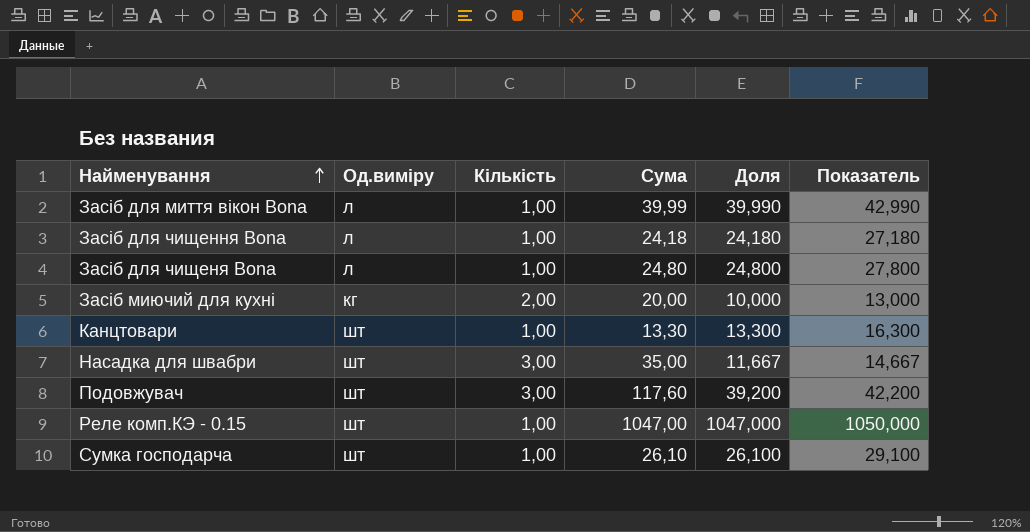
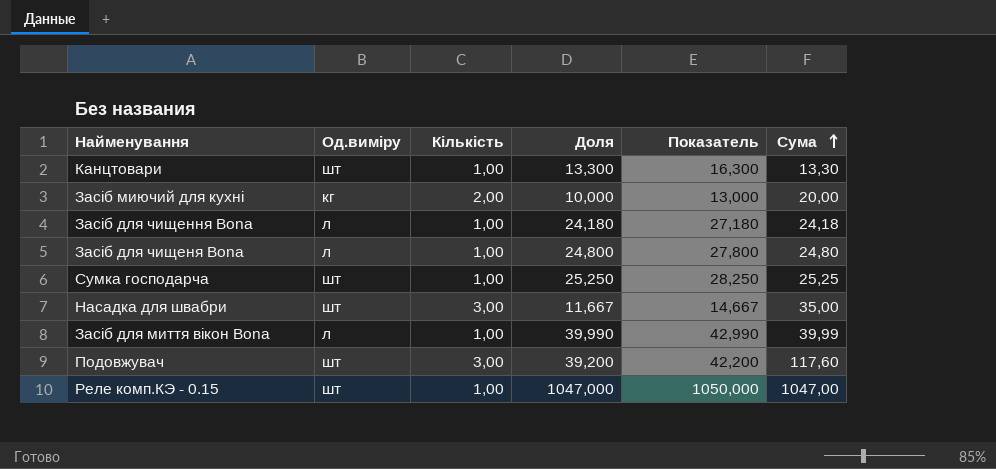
row order: Найменування ascending -> Сума ascending
column Сума | position: 4 -> 6
Сумка господарча | Доля: 26,100 -> 25,250
Сумка господарча | Показатель: 29,100 -> 28,250
Сумка господарча | Сума: 26,10 -> 25,25

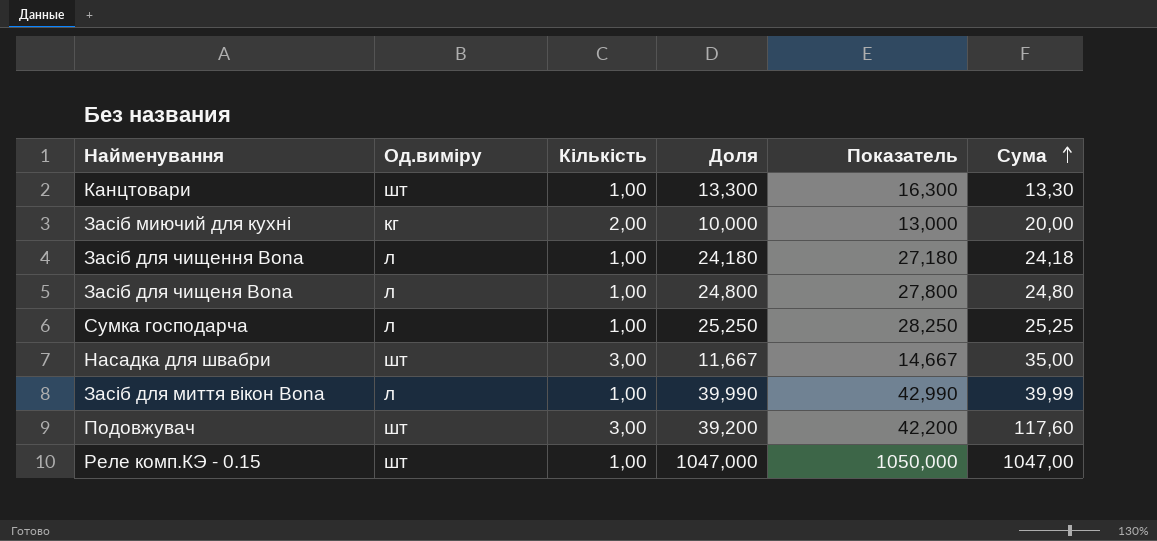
Сумка господарча | Од.виміру: шт -> л

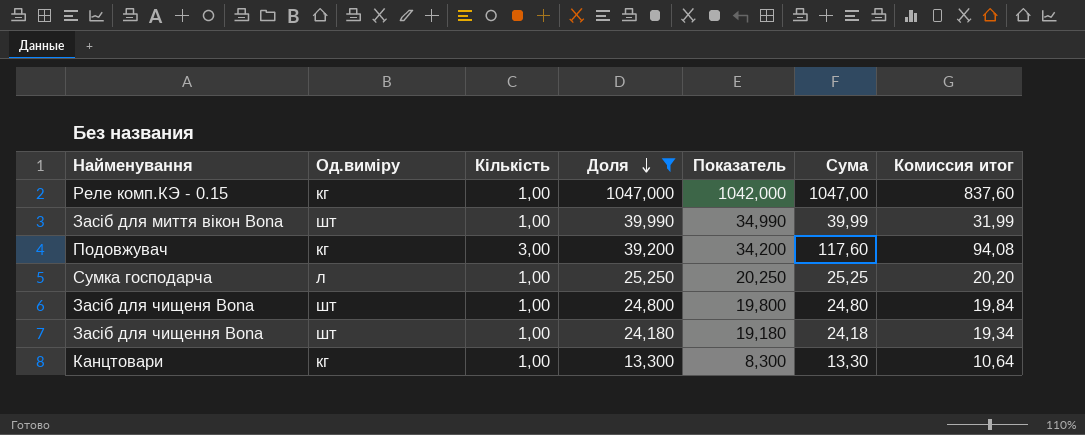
filter: none -> Доля >= 13,300
row order: Сума ascending -> Доля descending
column Показатель | formula: [Доля] + 3 -> [Доля] - 5
column Комиссия итог | formula: none -> [Сума] * 0,8
Реле комп.КЭ - 0.15 | Од.виміру: шт -> кг
Засіб для миття вікон Воnа | Од.виміру: л -> шт
Подовжувач | Од.виміру: шт -> кг
Засіб для чищеня Воnа | Од.виміру: л -> шт
Засіб для чищення Воnа | Од.виміру: л -> шт
Канцтовари | Од.виміру: шт -> кг

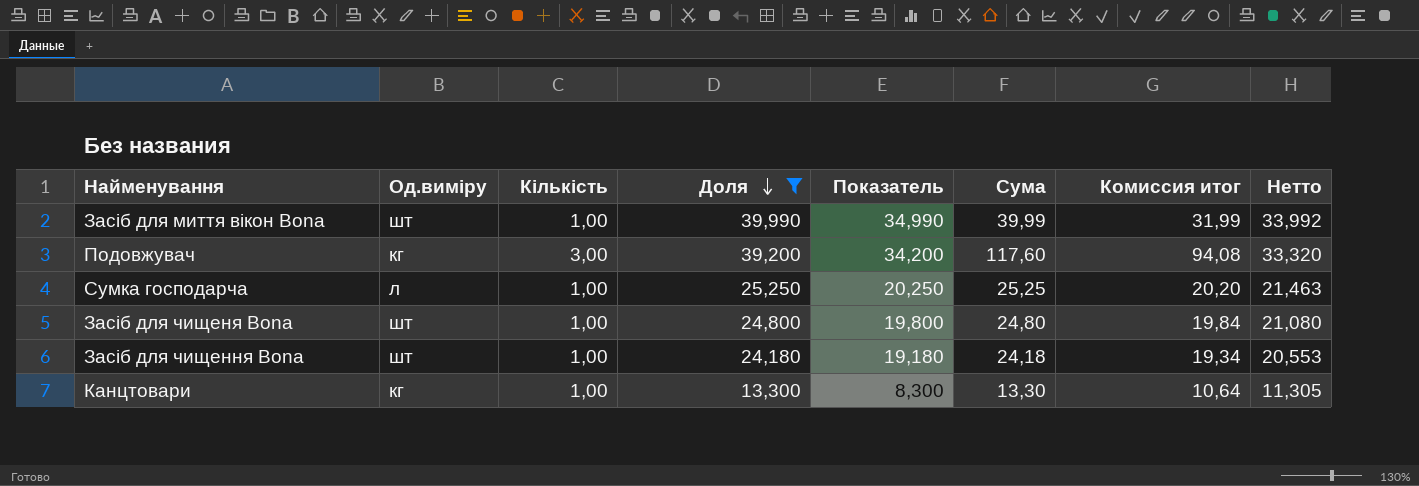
column Нетто | formula: none -> [Доля] * 0,85
row Реле комп.КЭ - 0.15: кг | 1,00 | 1047,000 | 1042,000 | 1047,00 | 837,60 -> none

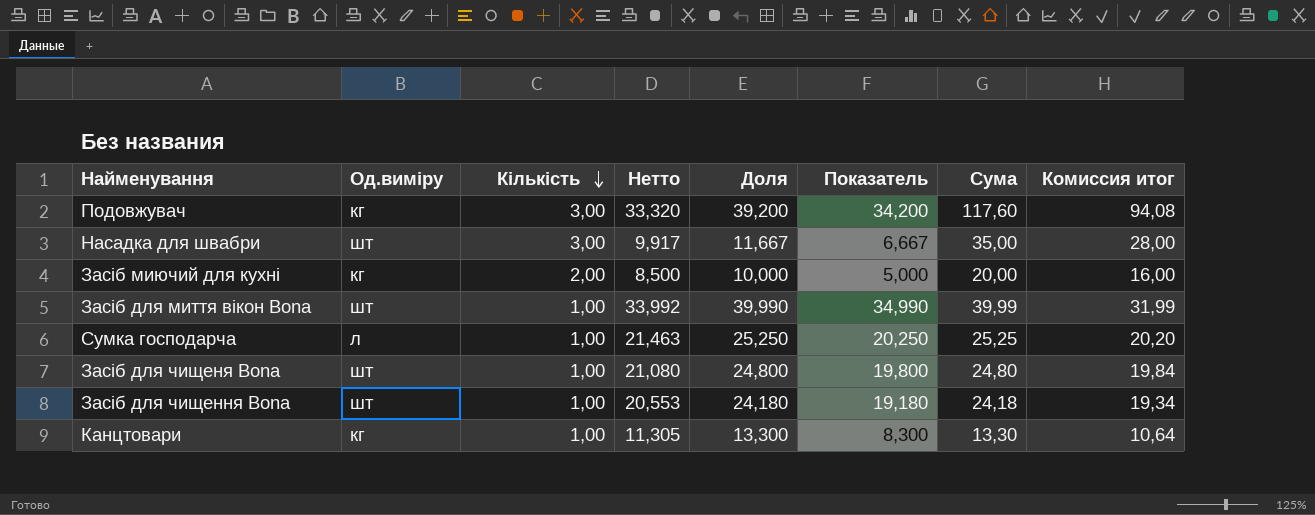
filter: Доля >= 13,300 -> none
row order: Доля descending -> Кількість descending
column Нетто | position: 8 -> 4

